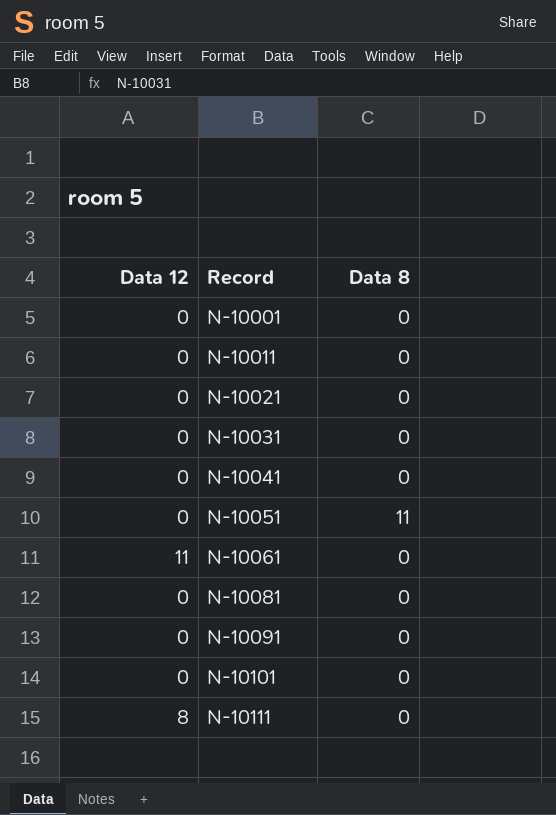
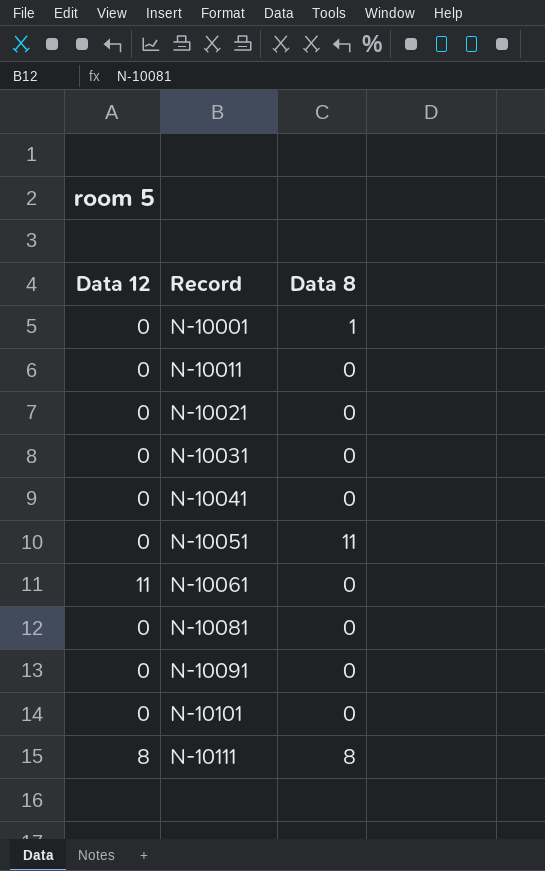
N-10001 | Data 8: 0 -> 1
N-10111 | Data 8: 0 -> 8

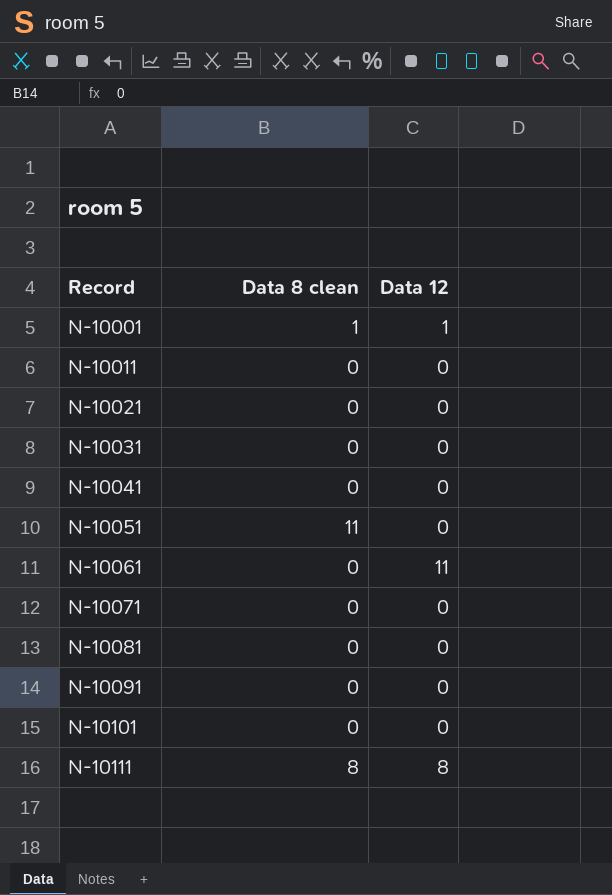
column name: Data 8 -> Data 8 clean
column Data 12 | position: 1 -> 3
N-10001 | Data 12: 0 -> 1
row N-10071: none -> 0 | 0

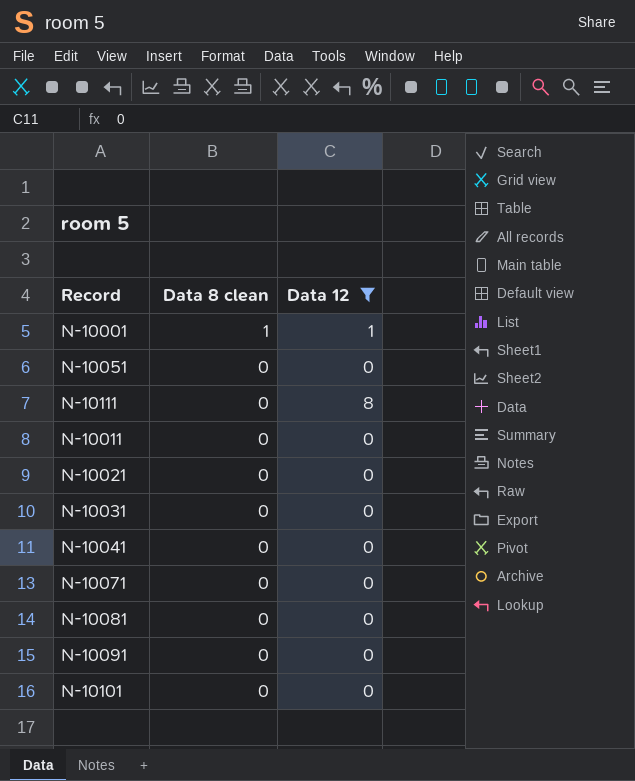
filter: none -> Data 12 != 11
row order: Record ascending -> Data 8 clean descending
N-10051 | Data 8 clean: 11 -> 0
N-10111 | Data 8 clean: 8 -> 0

